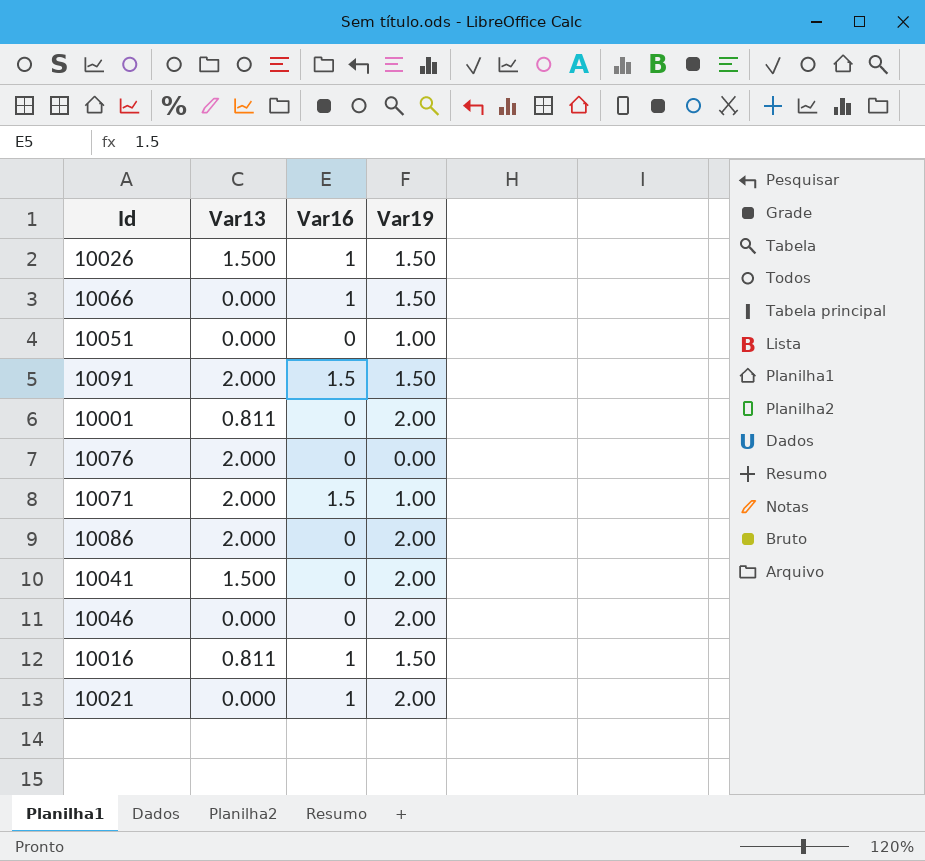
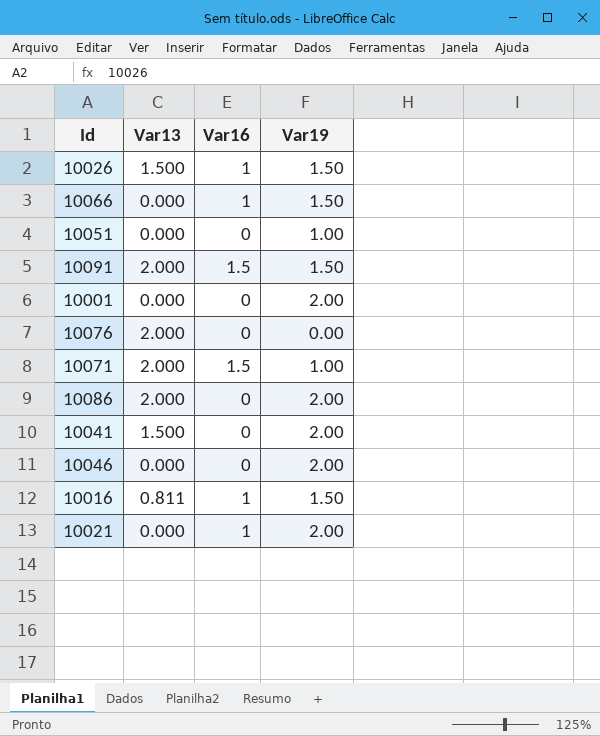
10001 | Var13: 0.811 -> 0.000

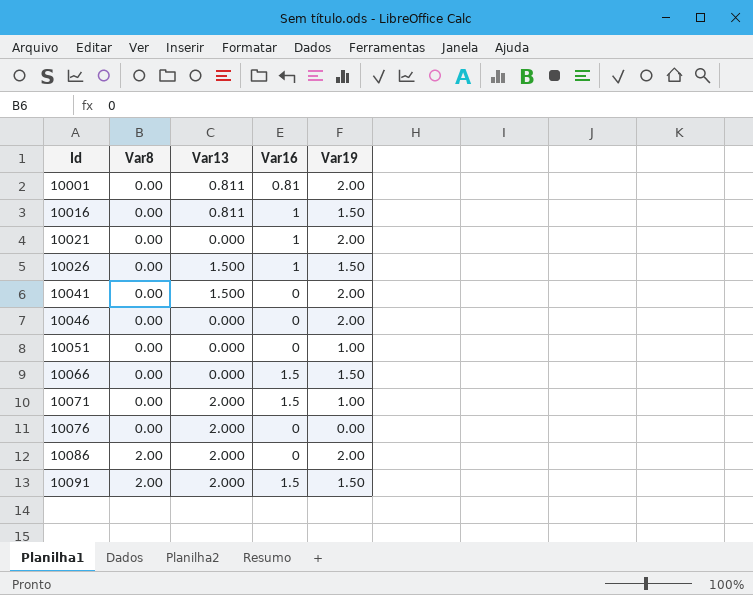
row order: none -> Id ascending
column Var8 | position: none -> 2
10001 | Var13: 0.000 -> 0.811
10001 | Var16: 0 -> 0.81
10066 | Var16: 1 -> 1.5

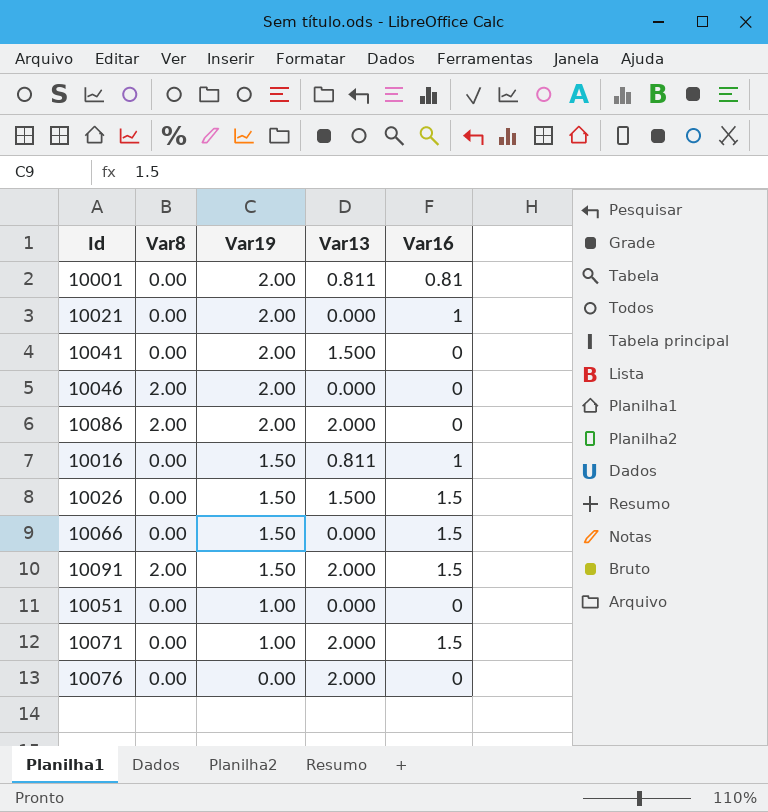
row order: Id ascending -> Var19 descending
column Var19 | position: 5 -> 3
10046 | Var8: 0.00 -> 2.00
10026 | Var16: 1 -> 1.5

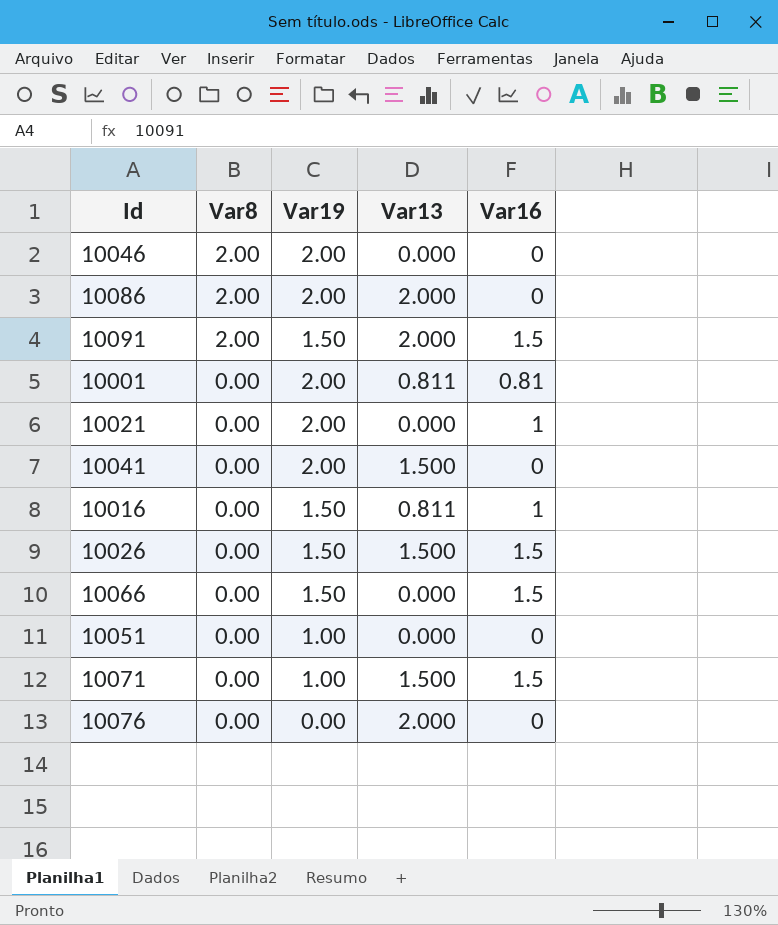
row order: Var19 descending -> Var8 descending
10071 | Var13: 2.000 -> 1.500

